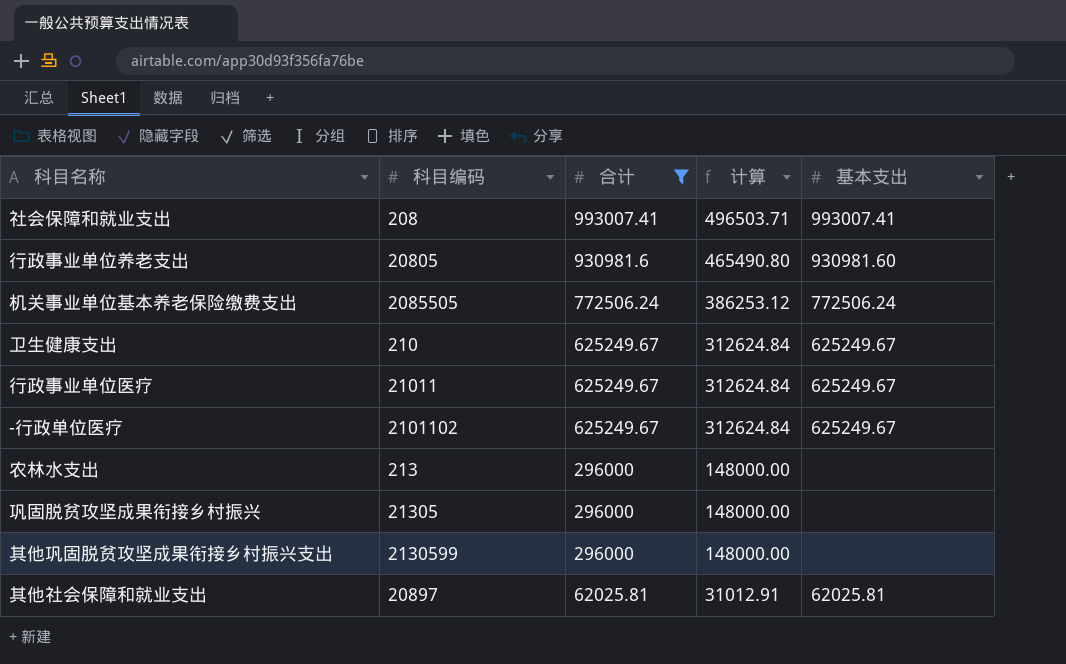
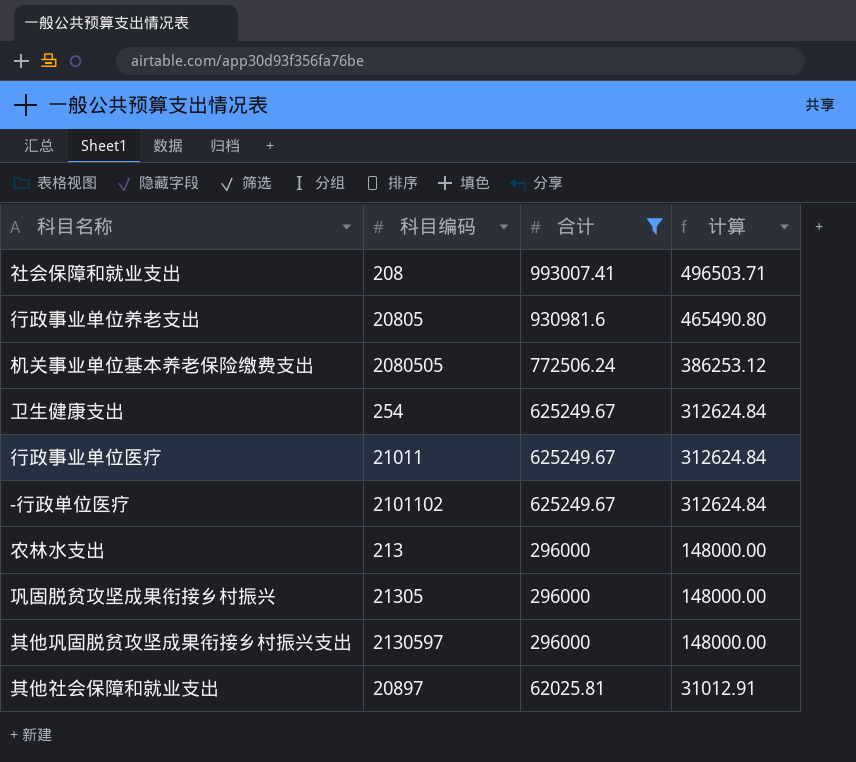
column 基本支出 | position: 5 -> none
机关事业单位基本养老保险缴费支出 | 科目编码: 2085505 -> 2080505
卫生健康支出 | 科目编码: 210 -> 254
其他巩固脱贫攻坚成果衔接乡村振兴支出 | 科目编码: 2130599 -> 2130597

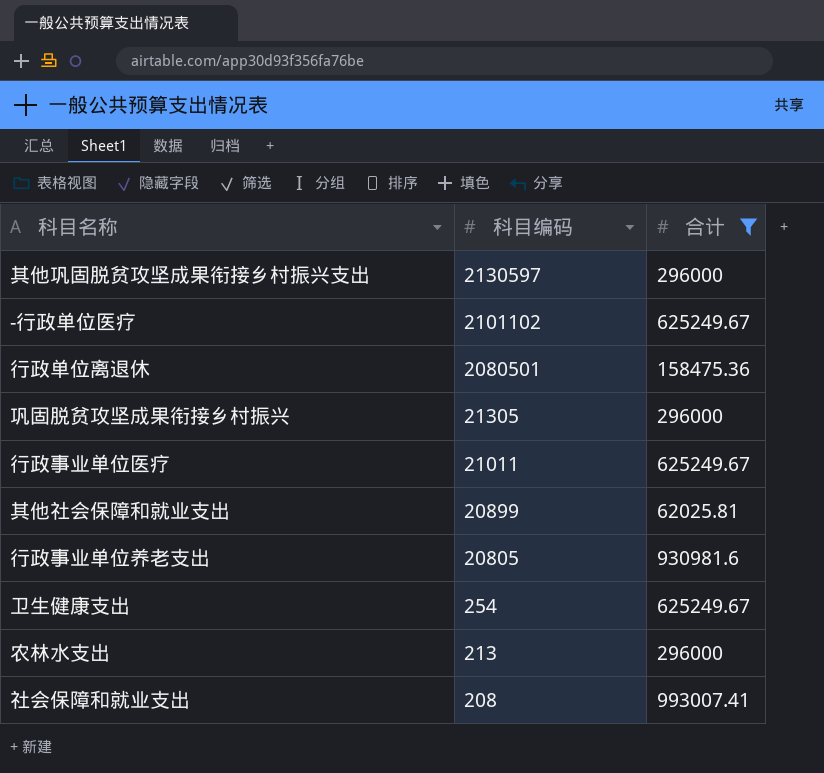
row order: 合计 descending -> 科目编码 descending
column 计算 | formula: [合计] * 0.5 -> none
row 机关事业单位基本养老保险缴费支出: 2080505 | 772506.24 | 386253.12 -> none
row 行政单位离退休: none -> 2080501 | 158475.36
其他社会保障和就业支出 | 科目编码: 20897 -> 20899

